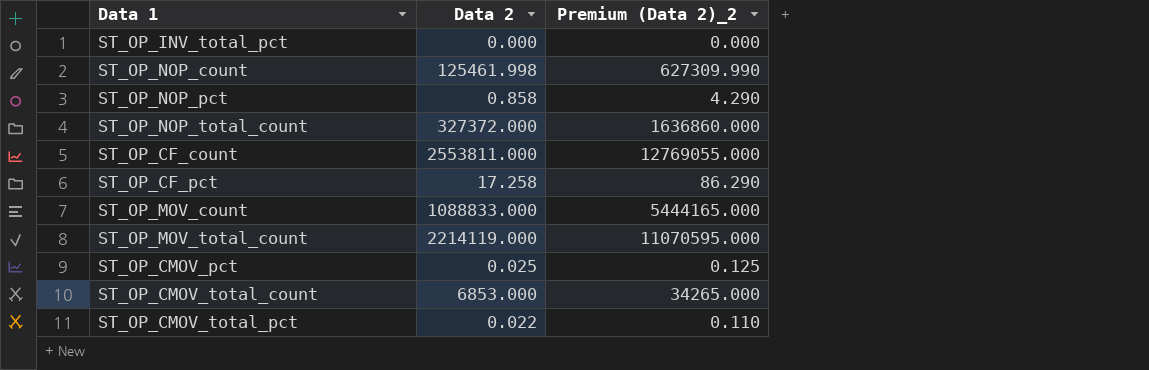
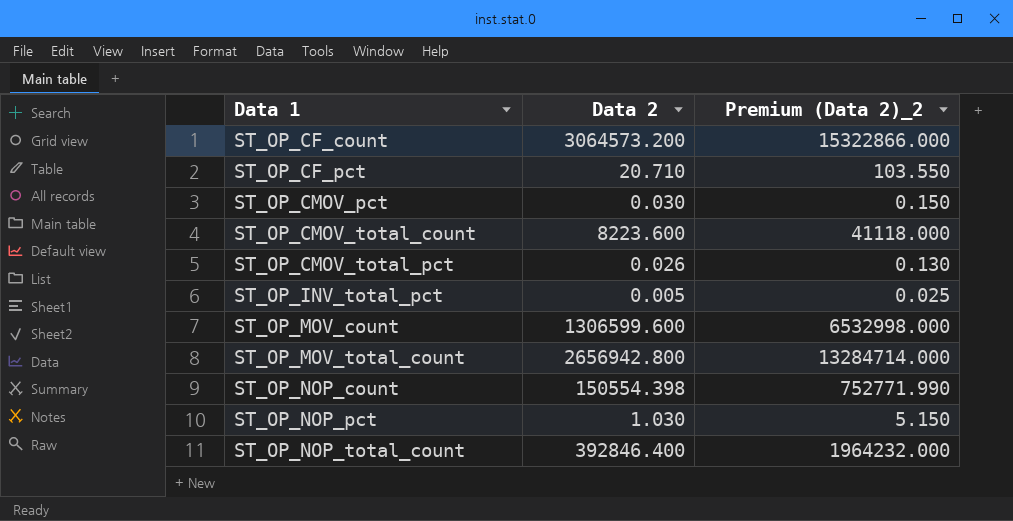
row order: none -> Data 1 ascending
ST_OP_CF_count | Data 2: 2553811.000 -> 3064573.200
ST_OP_CF_count | Premium (Data 2)_2: 12769055.000 -> 15322866.000
ST_OP_CF_pct | Data 2: 17.258 -> 20.710
ST_OP_CF_pct | Premium (Data 2)_2: 86.290 -> 103.550
ST_OP_CMOV_pct | Data 2: 0.025 -> 0.030
ST_OP_CMOV_pct | Premium (Data 2)_2: 0.125 -> 0.150
ST_OP_CMOV_total_count | Data 2: 6853.000 -> 8223.600
ST_OP_CMOV_total_count | Premium (Data 2)_2: 34265.000 -> 41118.000
ST_OP_CMOV_total_pct | Data 2: 0.022 -> 0.026
ST_OP_CMOV_total_pct | Premium (Data 2)_2: 0.110 -> 0.130
ST_OP_INV_total_pct | Data 2: 0.000 -> 0.005
ST_OP_INV_total_pct | Premium (Data 2)_2: 0.000 -> 0.025
ST_OP_MOV_count | Data 2: 1088833.000 -> 1306599.600
ST_OP_MOV_count | Premium (Data 2)_2: 5444165.000 -> 6532998.000
ST_OP_MOV_total_count | Data 2: 2214119.000 -> 2656942.800
ST_OP_MOV_total_count | Premium (Data 2)_2: 11070595.000 -> 13284714.000
ST_OP_NOP_count | Data 2: 125461.998 -> 150554.398
ST_OP_NOP_count | Premium (Data 2)_2: 627309.990 -> 752771.990
ST_OP_NOP_pct | Data 2: 0.858 -> 1.030
ST_OP_NOP_pct | Premium (Data 2)_2: 4.290 -> 5.150
ST_OP_NOP_total_count | Data 2: 327372.000 -> 392846.400
ST_OP_NOP_total_count | Premium (Data 2)_2: 1636860.000 -> 1964232.000

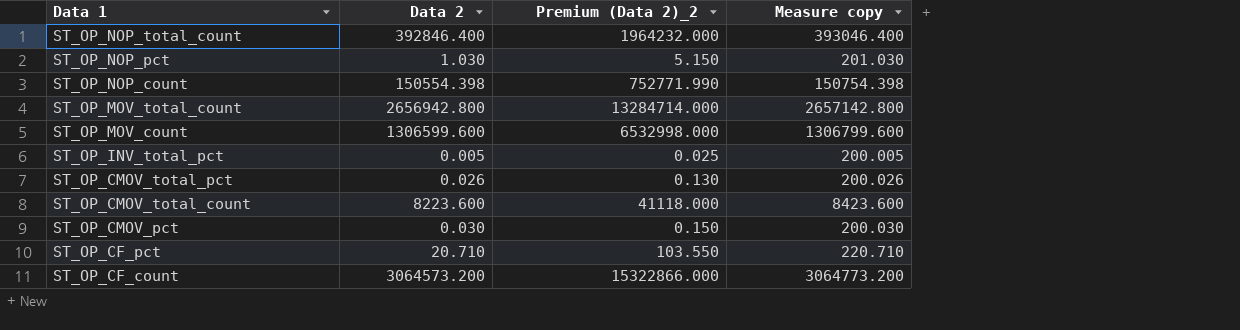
row order: Data 1 ascending -> Data 1 descending
column Measure copy | formula: none -> [Data 2] + 200

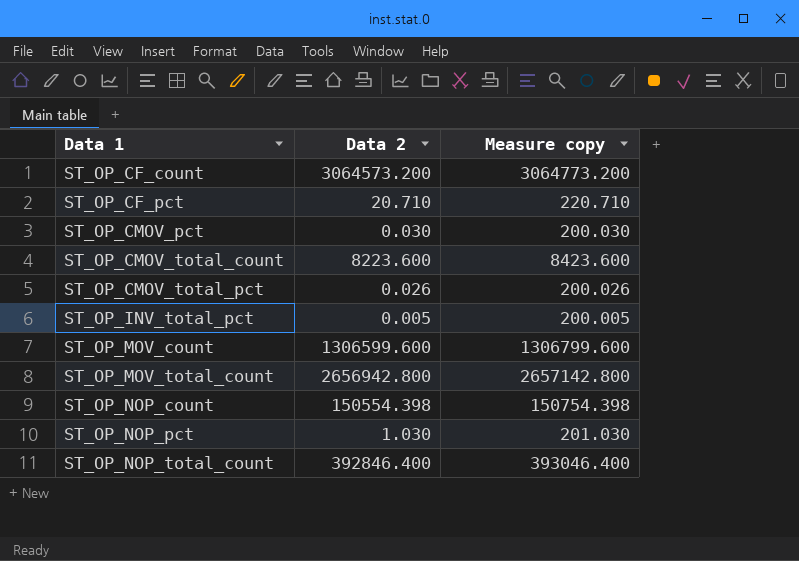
row order: Data 1 descending -> Data 1 ascending
column Premium (Data 2)_2 | formula: [Data 2] * 5 -> none

